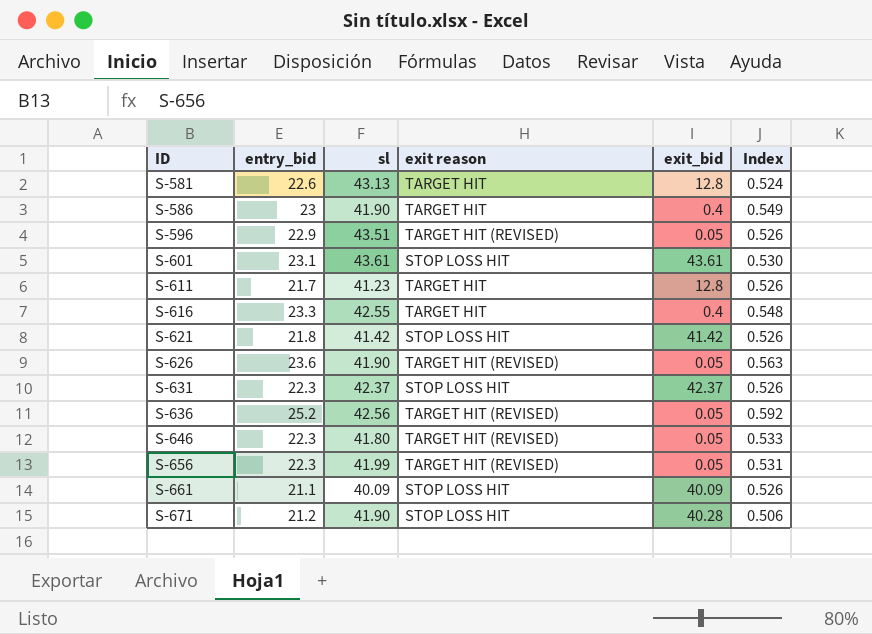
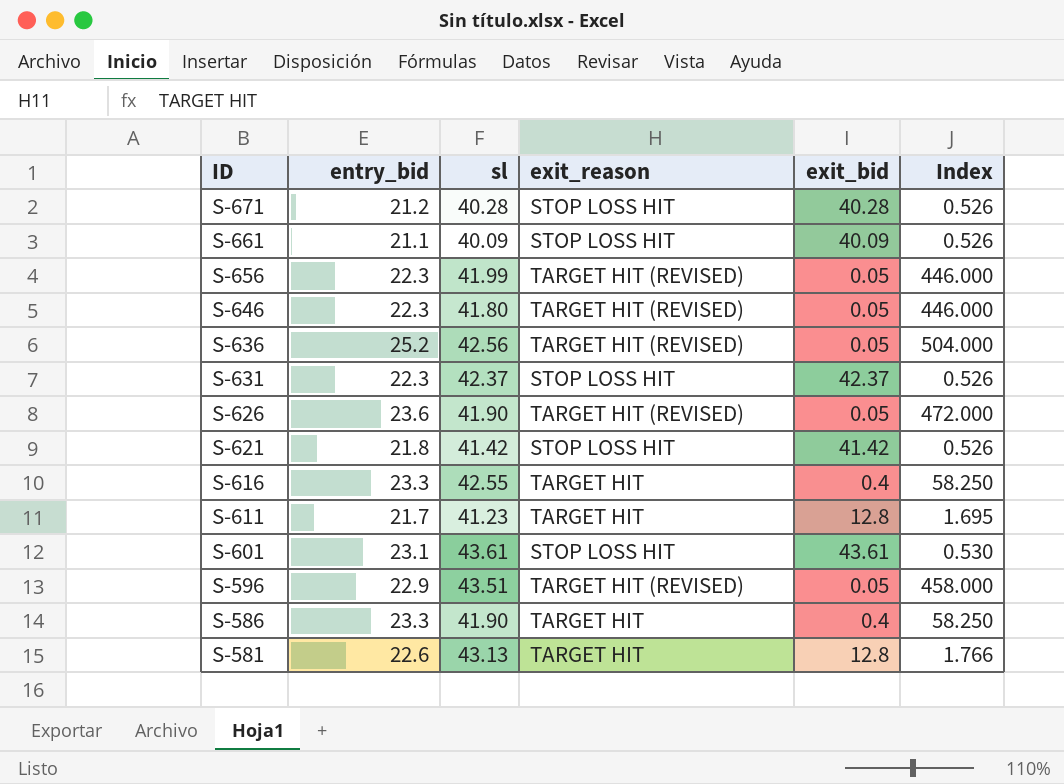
row order: ID ascending -> ID descending
column name: exit reason -> exit_reason
column Index | formula: [entry_bid] / [sl] -> [entry_bid] / [exit_bid]
S-671 | sl: 41.90 -> 40.28
S-586 | entry_bid: 23 -> 23.3

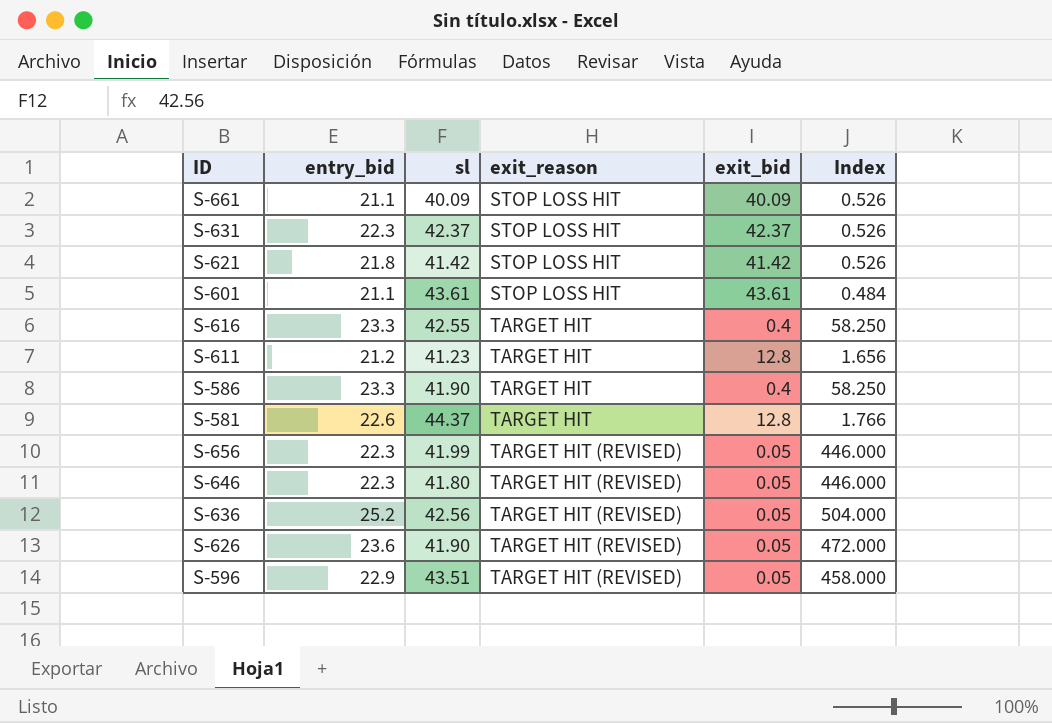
row order: ID descending -> exit_reason ascending
row S-671: 21.2 | 40.28 | STOP LOSS HIT | 40.28 | 0.526 -> none
S-601 | entry_bid: 23.1 -> 21.1
S-601 | Index: 0.530 -> 0.484
S-611 | entry_bid: 21.7 -> 21.2
S-611 | Index: 1.695 -> 1.656
S-581 | sl: 43.13 -> 44.37

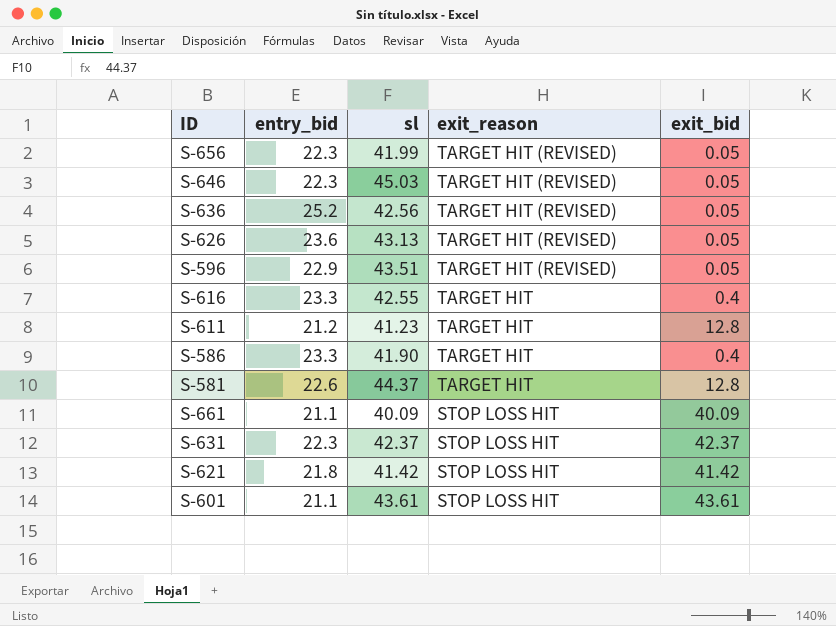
row order: exit_reason ascending -> exit_reason descending
column Index | formula: [entry_bid] / [exit_bid] -> none
S-646 | sl: 41.80 -> 45.03
S-626 | sl: 41.90 -> 43.13

